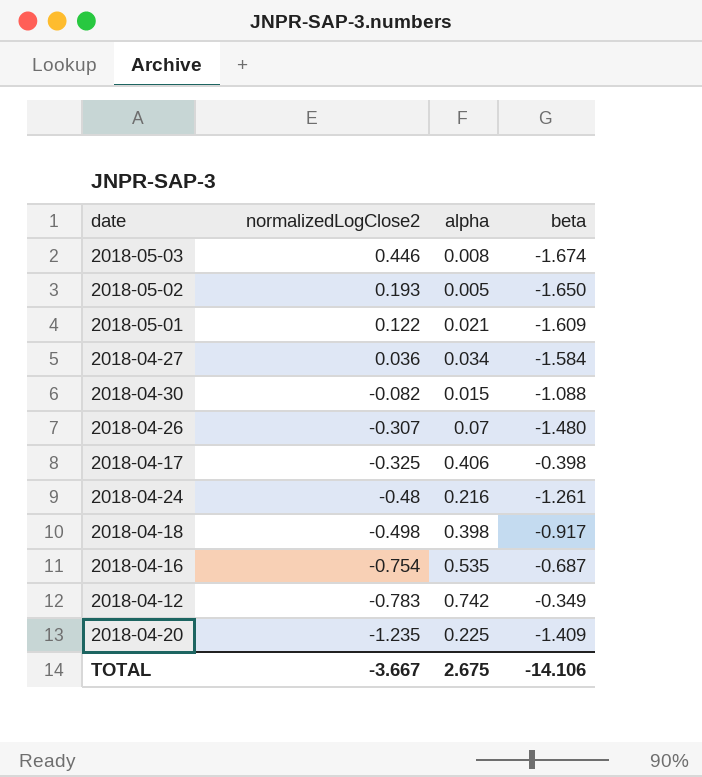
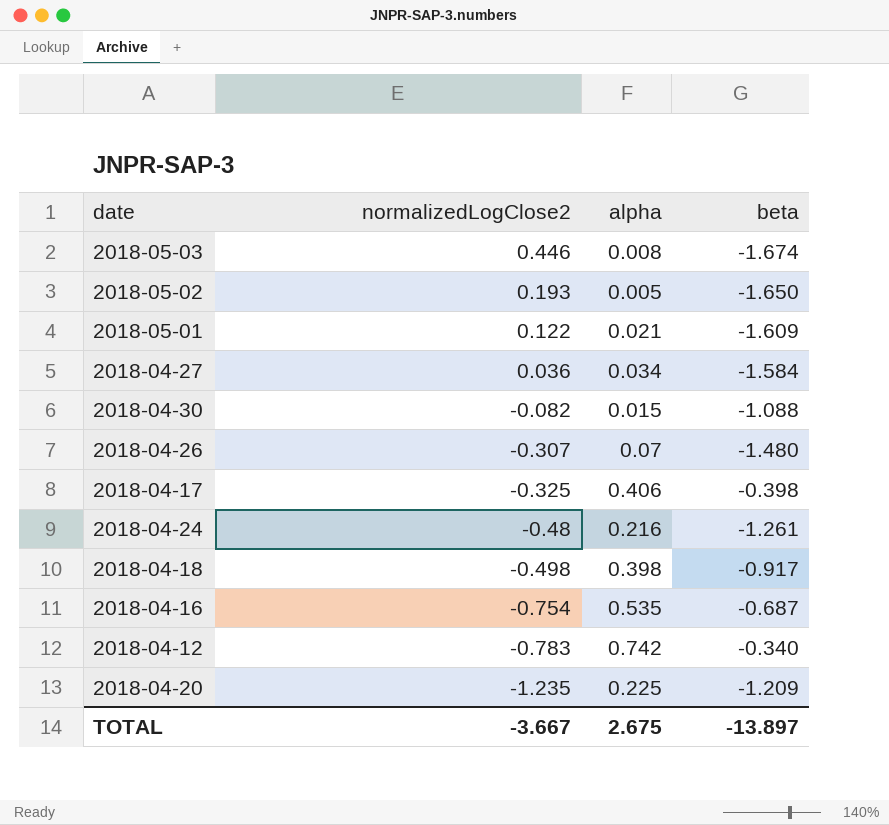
2018-04-12 | beta: -0.349 -> -0.340
2018-04-20 | beta: -1.409 -> -1.209
TOTAL | beta: -14.106 -> -13.897

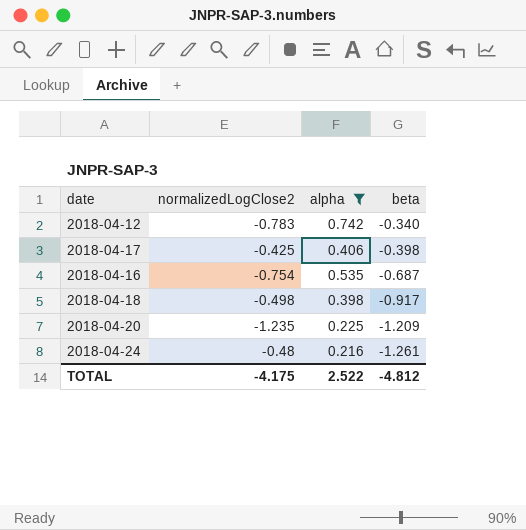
filter: none -> alpha >= 0.216
row order: normalizedLogClose2 descending -> beta descending
2018-04-17 | normalizedLogClose2: -0.325 -> -0.425
TOTAL | normalizedLogClose2: -3.667 -> -4.175
TOTAL | alpha: 2.675 -> 2.522
TOTAL | beta: -13.897 -> -4.812

